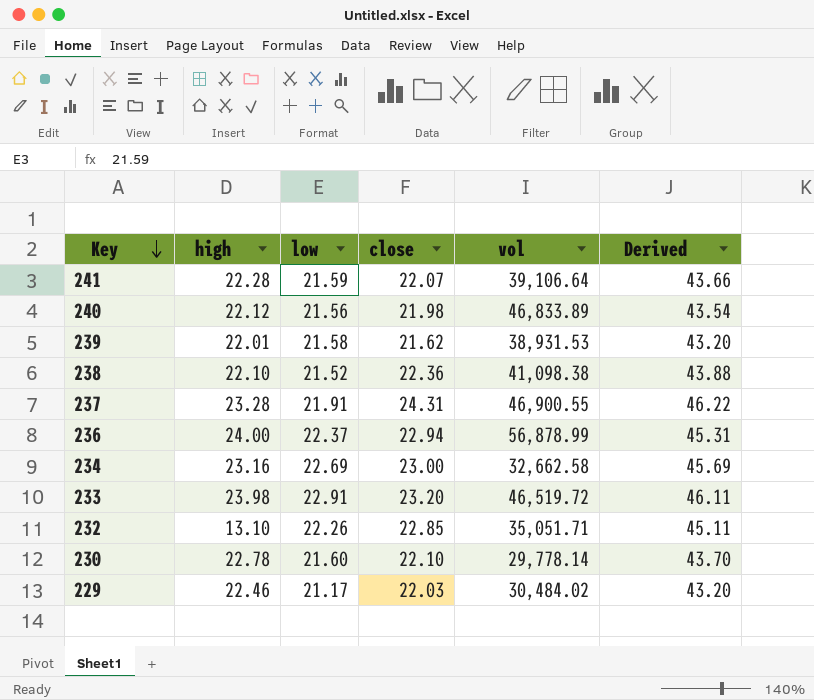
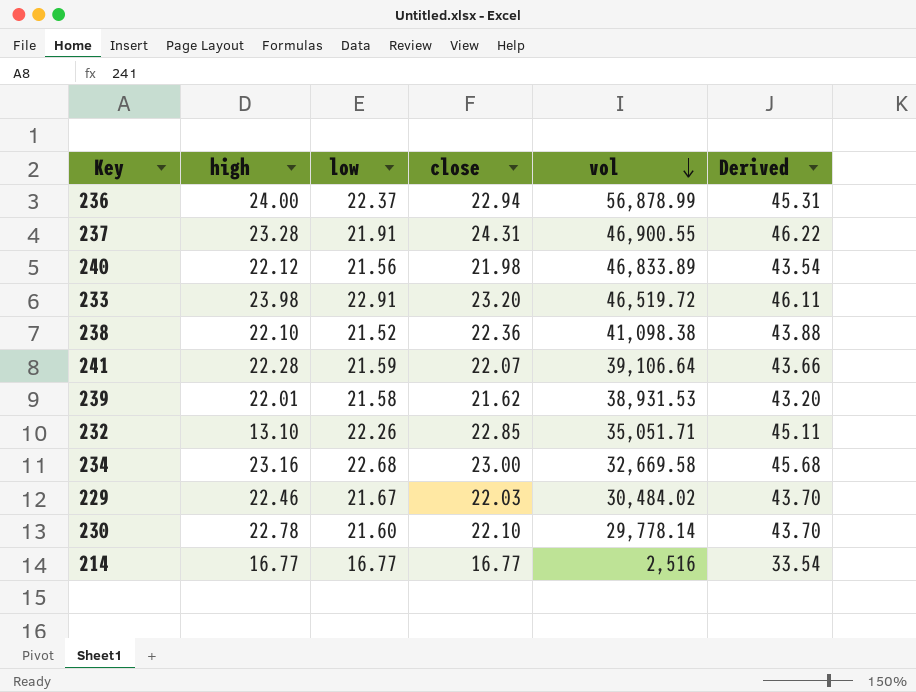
row order: Key descending -> vol descending
234 | low: 22.69 -> 22.68
234 | vol: 32,662.58 -> 32,669.58
234 | Derived: 45.69 -> 45.68
229 | low: 21.17 -> 21.67
229 | Derived: 43.20 -> 43.70
row 214: none -> 16.77 | 16.77 | 16.77 | 2,516 | 33.54

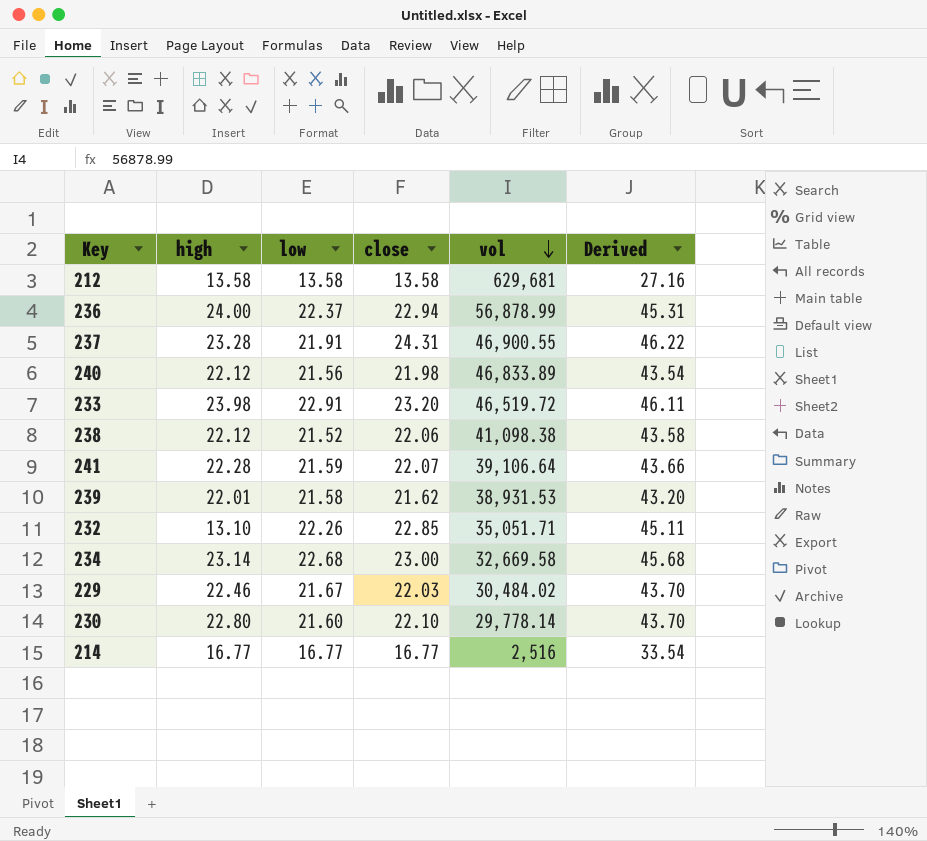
row 212: none -> 13.58 | 13.58 | 13.58 | 629,681 | 27.16
238 | high: 22.10 -> 22.12
238 | close: 22.36 -> 22.06
238 | Derived: 43.88 -> 43.58
234 | high: 23.16 -> 23.14
230 | high: 22.78 -> 22.80

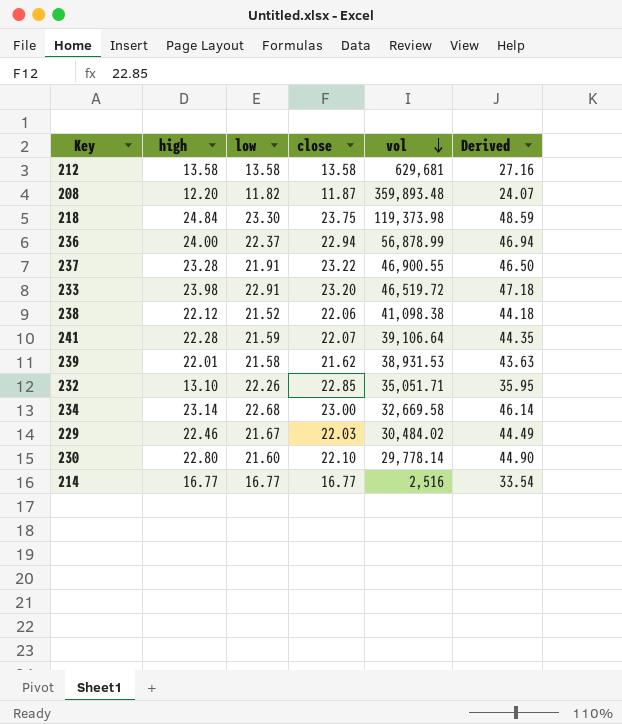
column Derived | formula: [low] + [close] -> [high] + [close]
row 240: 22.12 | 21.56 | 21.98 | 46,833.89 | 43.54 -> none
row 208: none -> 12.20 | 11.82 | 11.87 | 359,893.48 | 24.07
row 218: none -> 24.84 | 23.30 | 23.75 | 119,373.98 | 48.59
237 | close: 24.31 -> 23.22

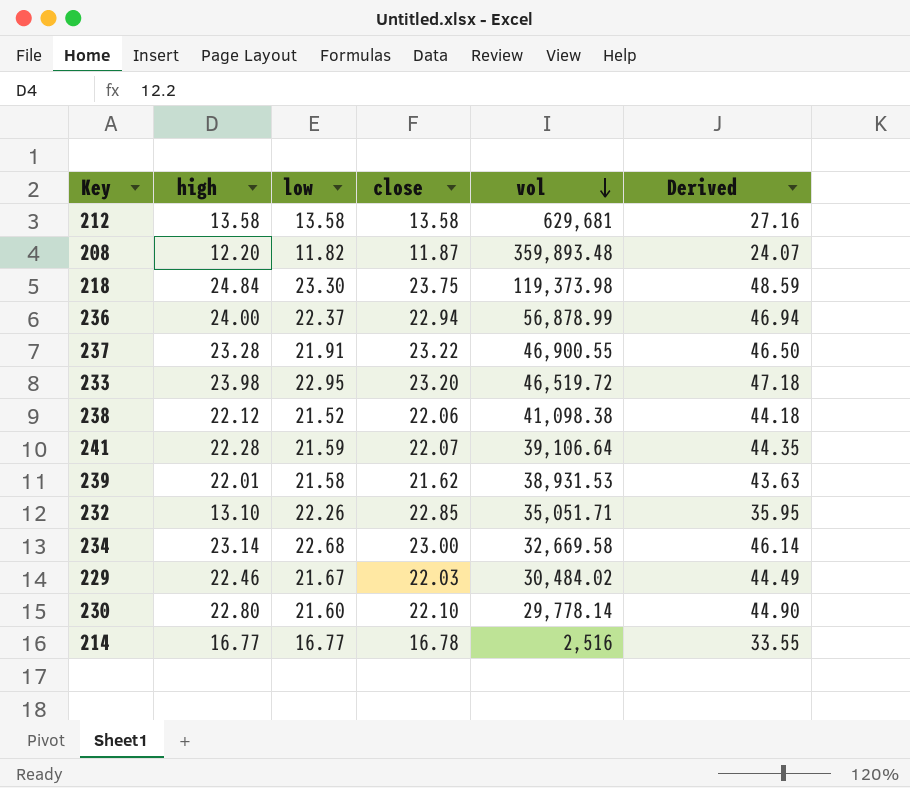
233 | low: 22.91 -> 22.95
214 | close: 16.77 -> 16.78
214 | Derived: 33.54 -> 33.55

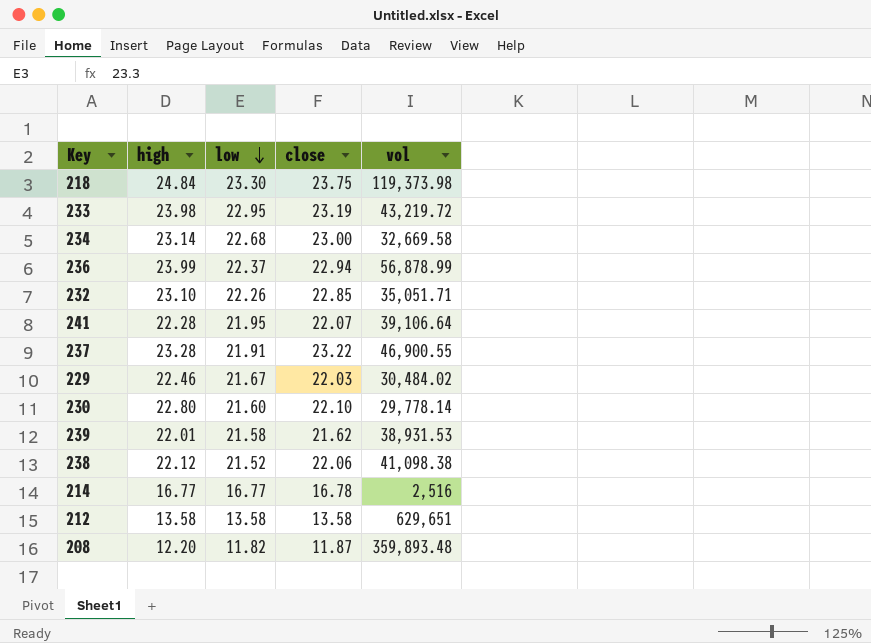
row order: vol descending -> low descending
column Derived | formula: [high] + [close] -> none
233 | close: 23.20 -> 23.19
233 | vol: 46,519.72 -> 43,219.72
236 | high: 24.00 -> 23.99
232 | high: 13.10 -> 23.10
241 | low: 21.59 -> 21.95
212 | vol: 629,681 -> 629,651

